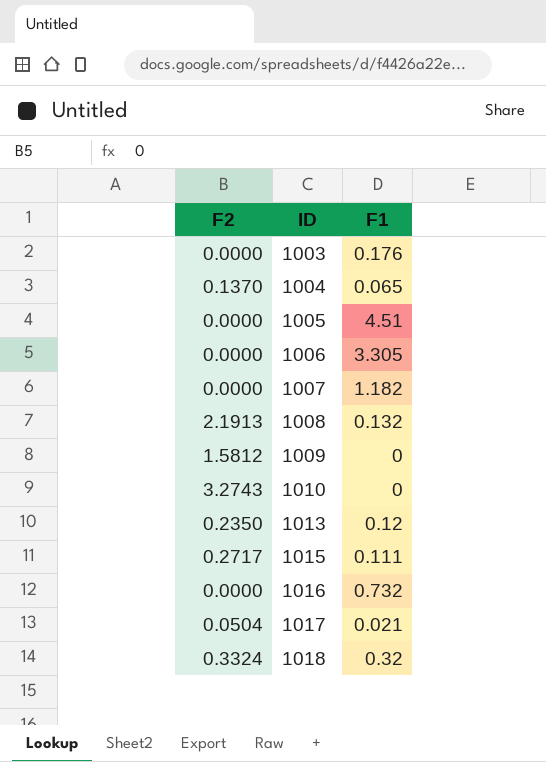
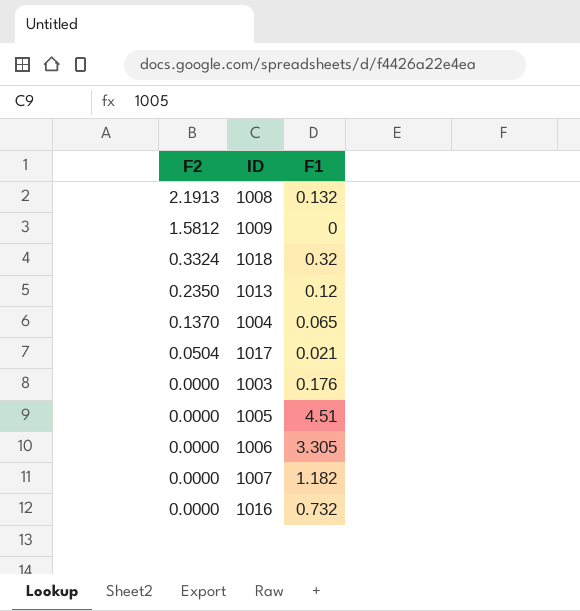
row order: ID ascending -> F2 descending
row 1010: 3.2743 | 0 -> none
row 1015: 0.2717 | 0.111 -> none

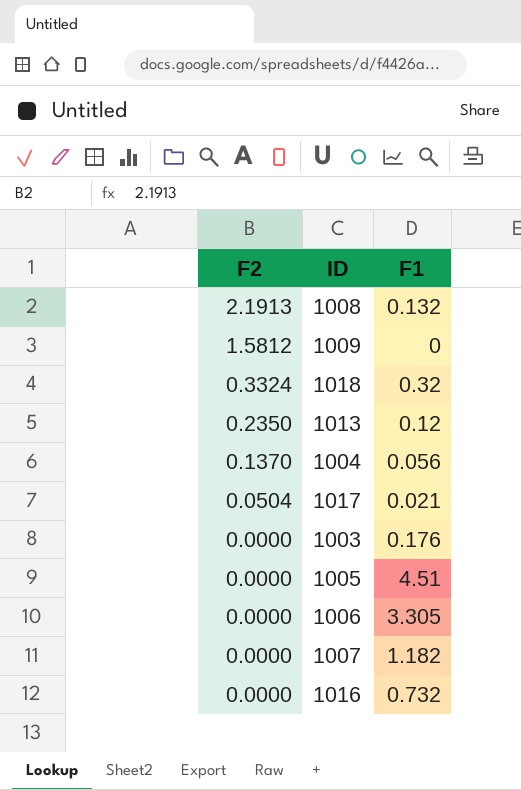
1004 | F1: 0.065 -> 0.056

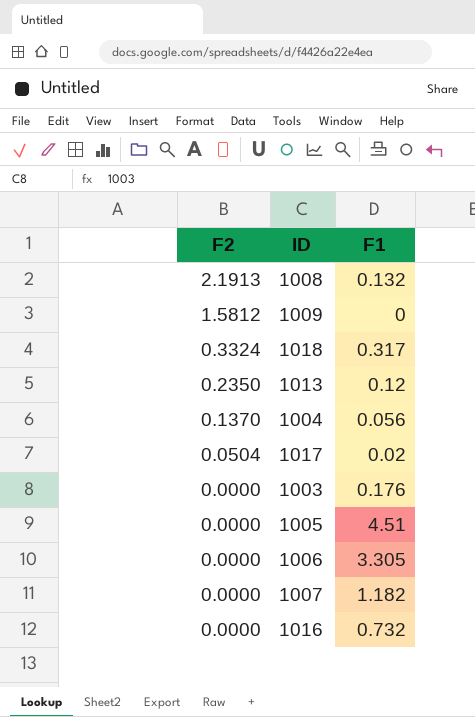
1018 | F1: 0.32 -> 0.317
1017 | F1: 0.021 -> 0.02

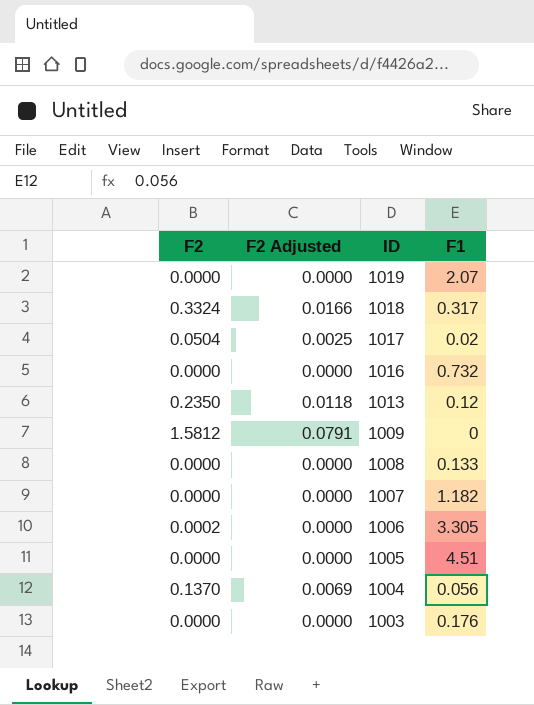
row order: F2 descending -> ID descending
column F2 Adjusted | formula: none -> [F2] * 0.05
row 1019: none -> 0.0000 | 0.0000 | 2.07
1008 | F2: 2.1913 -> 0.0000
1008 | F1: 0.132 -> 0.133
1006 | F2: 0.0000 -> 0.0002

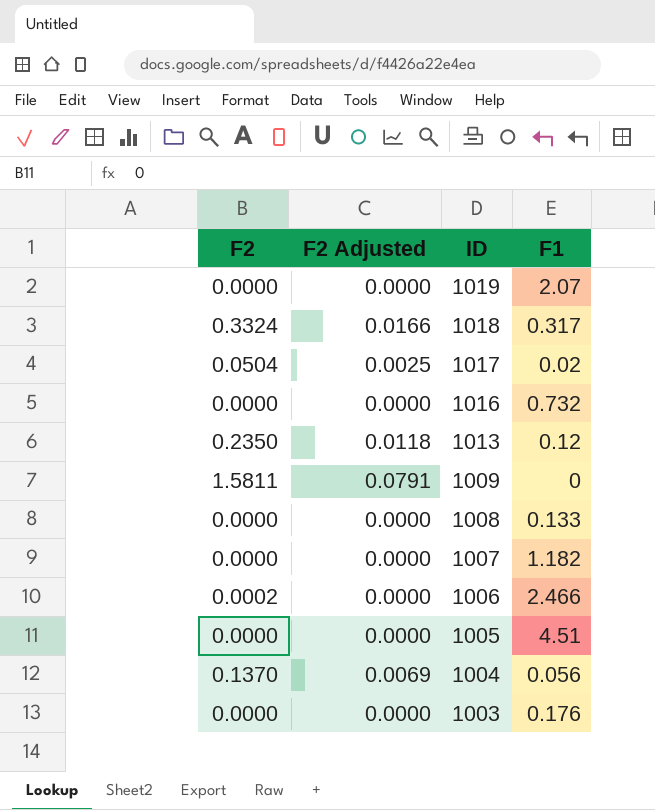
1009 | F2: 1.5812 -> 1.5811
1006 | F1: 3.305 -> 2.466

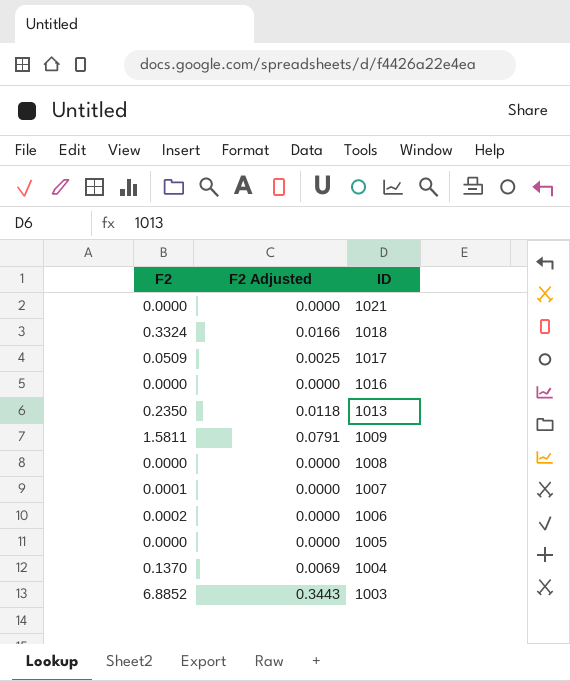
column F1 | position: 4 -> none
row 1019: 0.0000 | 0.0000 | 2.07 -> none
row 1021: none -> 0.0000 | 0.0000
1017 | F2: 0.0504 -> 0.0509
1007 | F2: 0.0000 -> 0.0001
1003 | F2: 0.0000 -> 6.8852
1003 | F2 Adjusted: 0.0000 -> 0.3443

